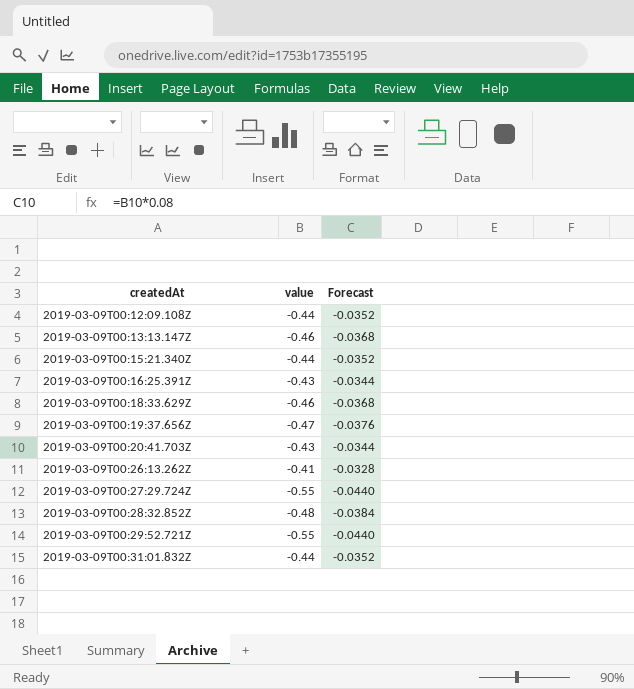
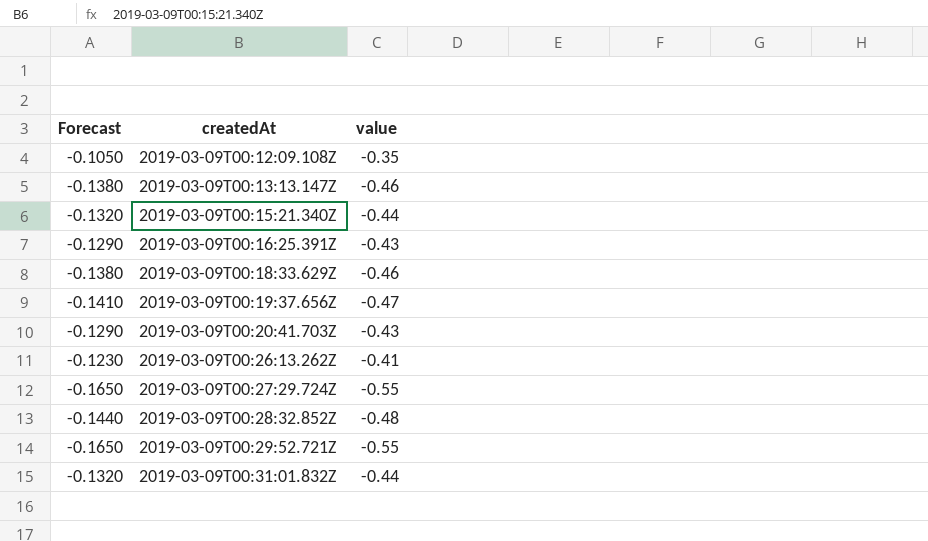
column Forecast | formula: [value] * 0.08 -> [value] * 0.3
column Forecast | position: 3 -> 1
2019-03-09T00:12:09.108Z | value: -0.44 -> -0.35

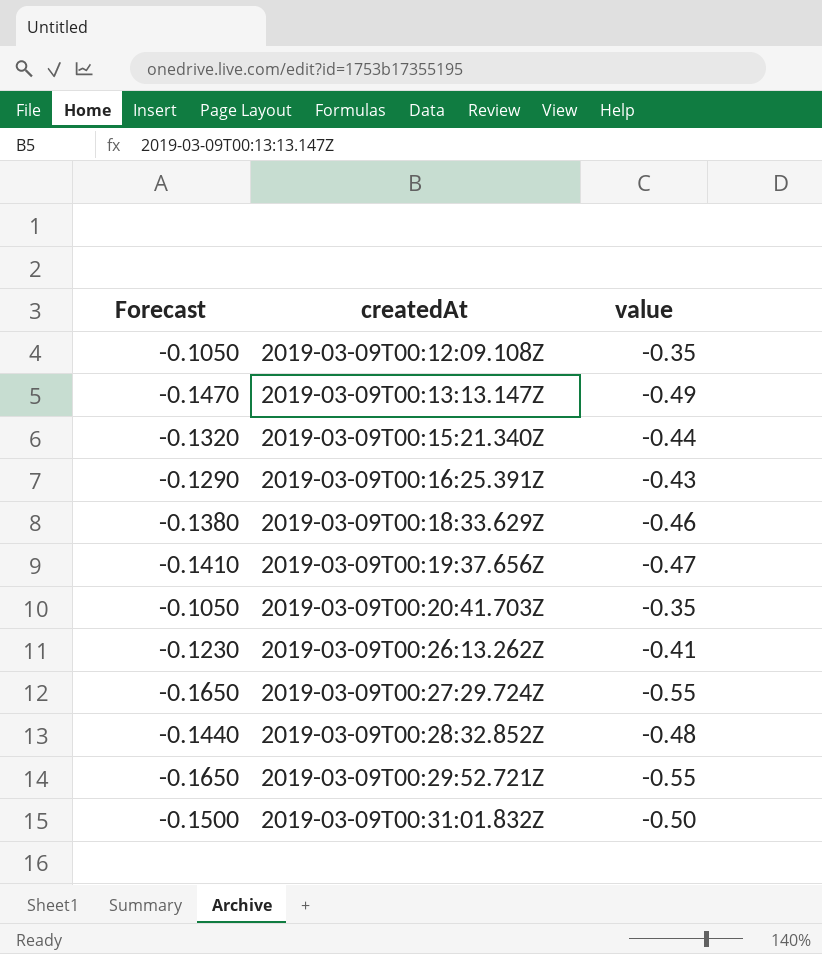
2019-03-09T00:13:13.147Z | Forecast: -0.1380 -> -0.1470
2019-03-09T00:13:13.147Z | value: -0.46 -> -0.49
2019-03-09T00:20:41.703Z | Forecast: -0.1290 -> -0.1050
2019-03-09T00:20:41.703Z | value: -0.43 -> -0.35
2019-03-09T00:31:01.832Z | Forecast: -0.1320 -> -0.1500
2019-03-09T00:31:01.832Z | value: -0.44 -> -0.50

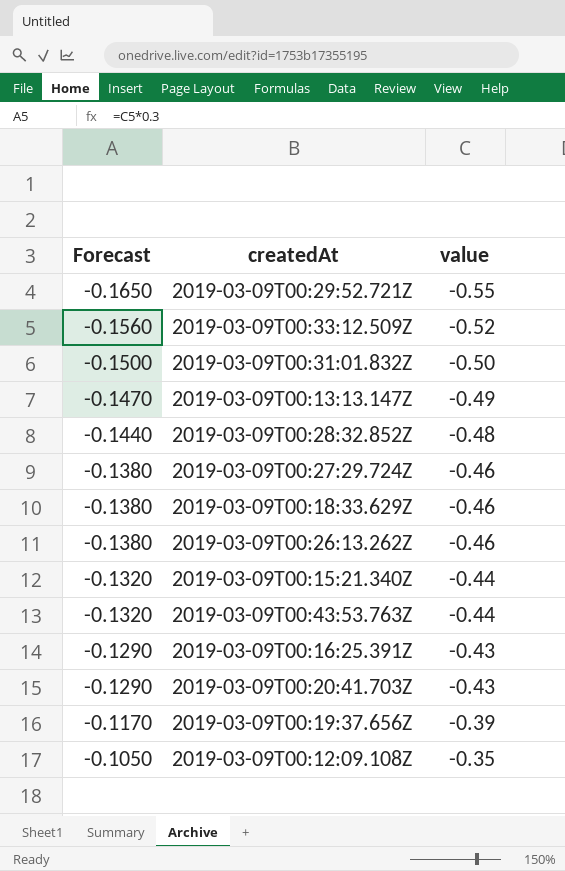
row order: createdAt ascending -> Forecast ascending
row 2019-03-09T00:33:12.509Z: none -> -0.1560 | -0.52
2019-03-09T00:27:29.724Z | Forecast: -0.1650 -> -0.1380
2019-03-09T00:27:29.724Z | value: -0.55 -> -0.46
2019-03-09T00:26:13.262Z | Forecast: -0.1230 -> -0.1380
2019-03-09T00:26:13.262Z | value: -0.41 -> -0.46
row 2019-03-09T00:43:53.763Z: none -> -0.1320 | -0.44
2019-03-09T00:20:41.703Z | Forecast: -0.1050 -> -0.1290
2019-03-09T00:20:41.703Z | value: -0.35 -> -0.43
2019-03-09T00:19:37.656Z | Forecast: -0.1410 -> -0.1170
2019-03-09T00:19:37.656Z | value: -0.47 -> -0.39

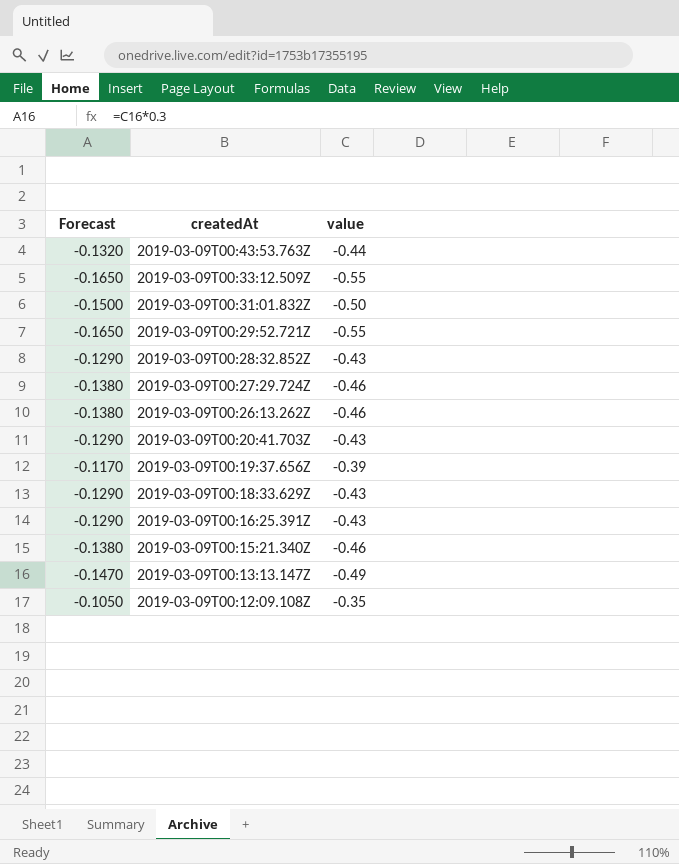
row order: Forecast ascending -> createdAt descending
2019-03-09T00:33:12.509Z | Forecast: -0.1560 -> -0.1650
2019-03-09T00:33:12.509Z | value: -0.52 -> -0.55
2019-03-09T00:28:32.852Z | Forecast: -0.1440 -> -0.1290
2019-03-09T00:28:32.852Z | value: -0.48 -> -0.43
2019-03-09T00:18:33.629Z | Forecast: -0.1380 -> -0.1290
2019-03-09T00:18:33.629Z | value: -0.46 -> -0.43
2019-03-09T00:15:21.340Z | Forecast: -0.1320 -> -0.1380
2019-03-09T00:15:21.340Z | value: -0.44 -> -0.46

